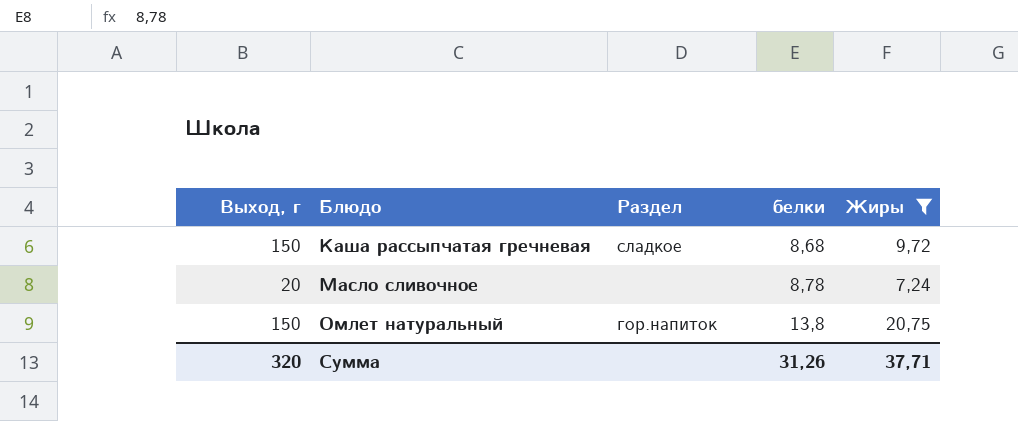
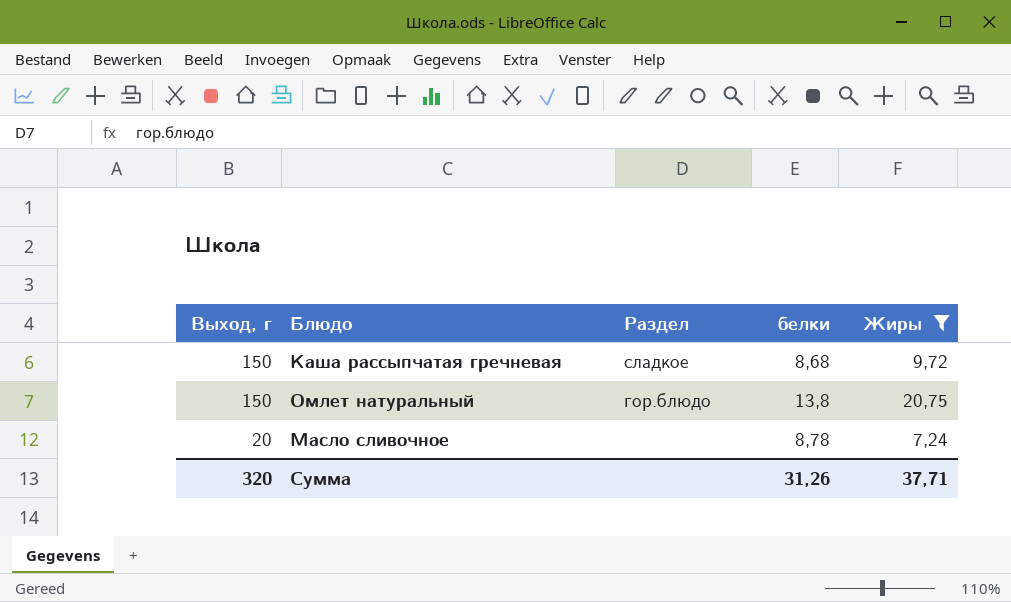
row order: Блюдо ascending -> Выход, г descending
Омлет натуральный | Раздел: гор.напиток -> гор.блюдо

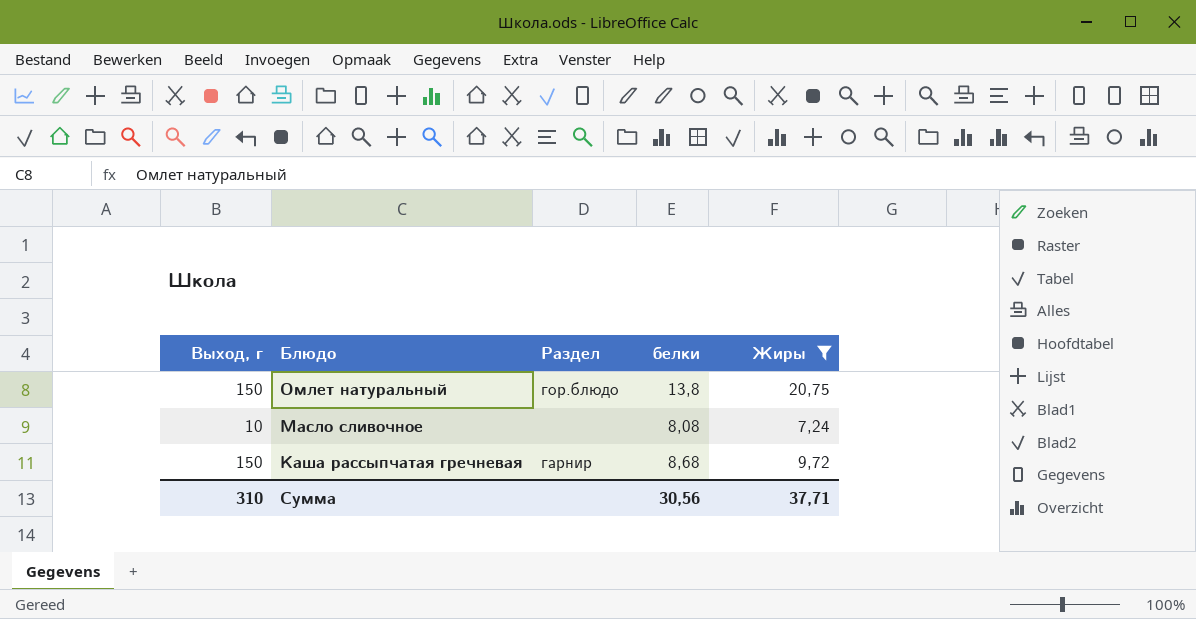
row order: Выход, г descending -> Блюдо descending
Масло сливочное | Выход, г: 20 -> 10
Масло сливочное | белки: 8,78 -> 8,08
Каша рассыпчатая гречневая | Раздел: сладкое -> гарнир
Сумма | Выход, г: 320 -> 310
Сумма | белки: 31,26 -> 30,56

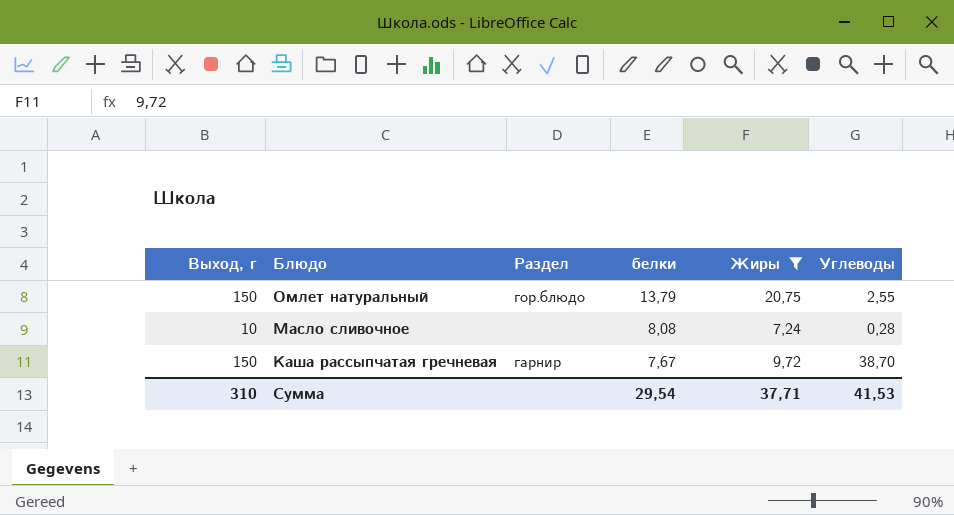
column Углеводы | position: none -> 6
Омлет натуральный | белки: 13,8 -> 13,79
Каша рассыпчатая гречневая | белки: 8,68 -> 7,67
Сумма | белки: 30,56 -> 29,54

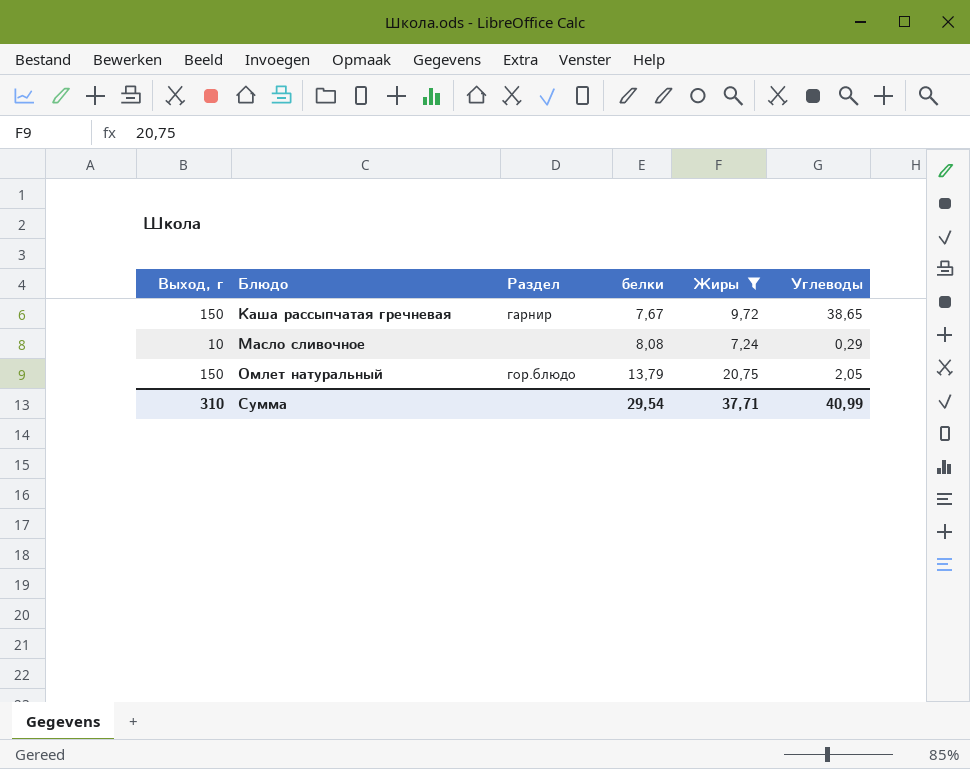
row order: Блюдо descending -> Блюдо ascending
Каша рассыпчатая гречневая | Углеводы: 38,70 -> 38,65
Масло сливочное | Углеводы: 0,28 -> 0,29
Омлет натуральный | Углеводы: 2,55 -> 2,05
Сумма | Углеводы: 41,53 -> 40,99

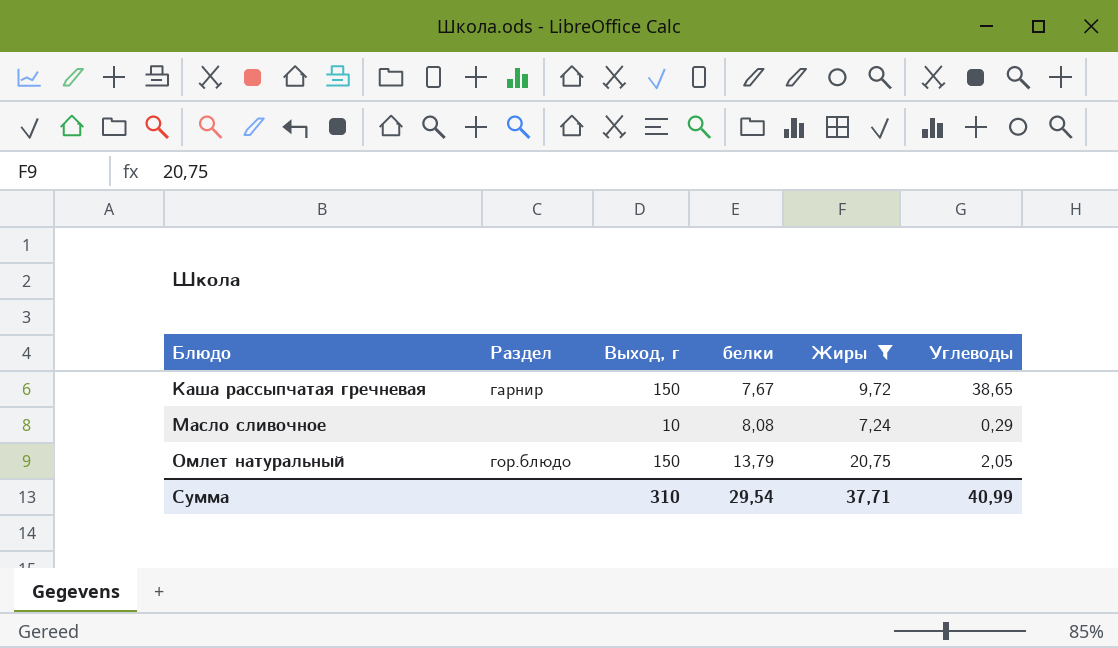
column Выход, г | position: 1 -> 3

